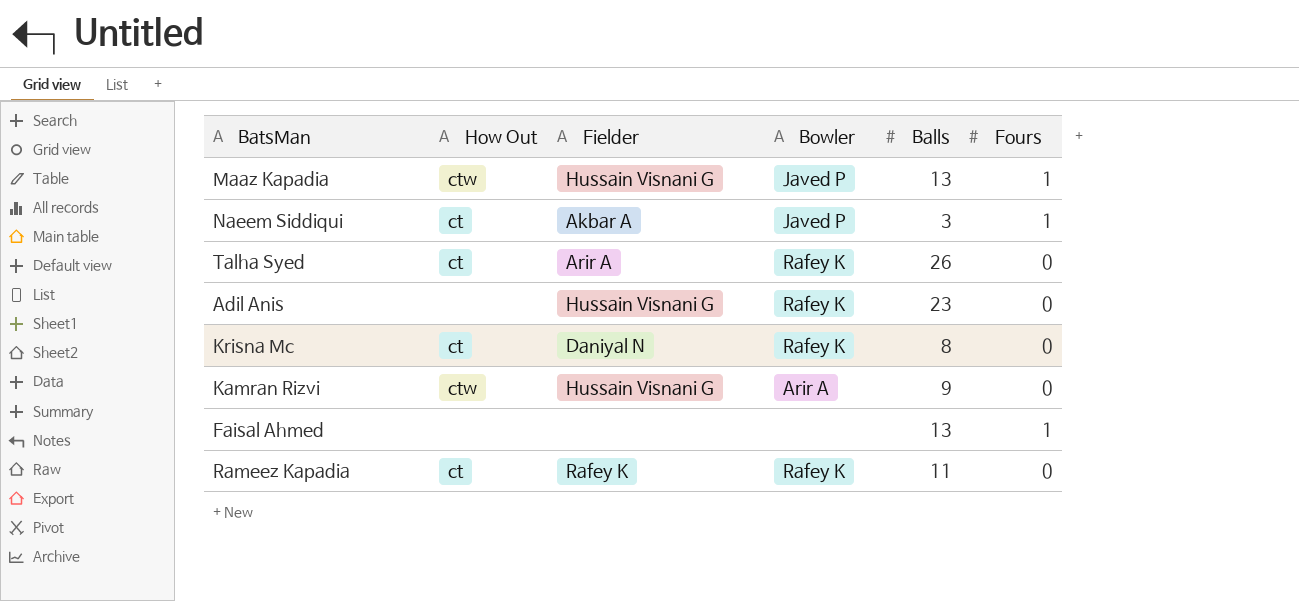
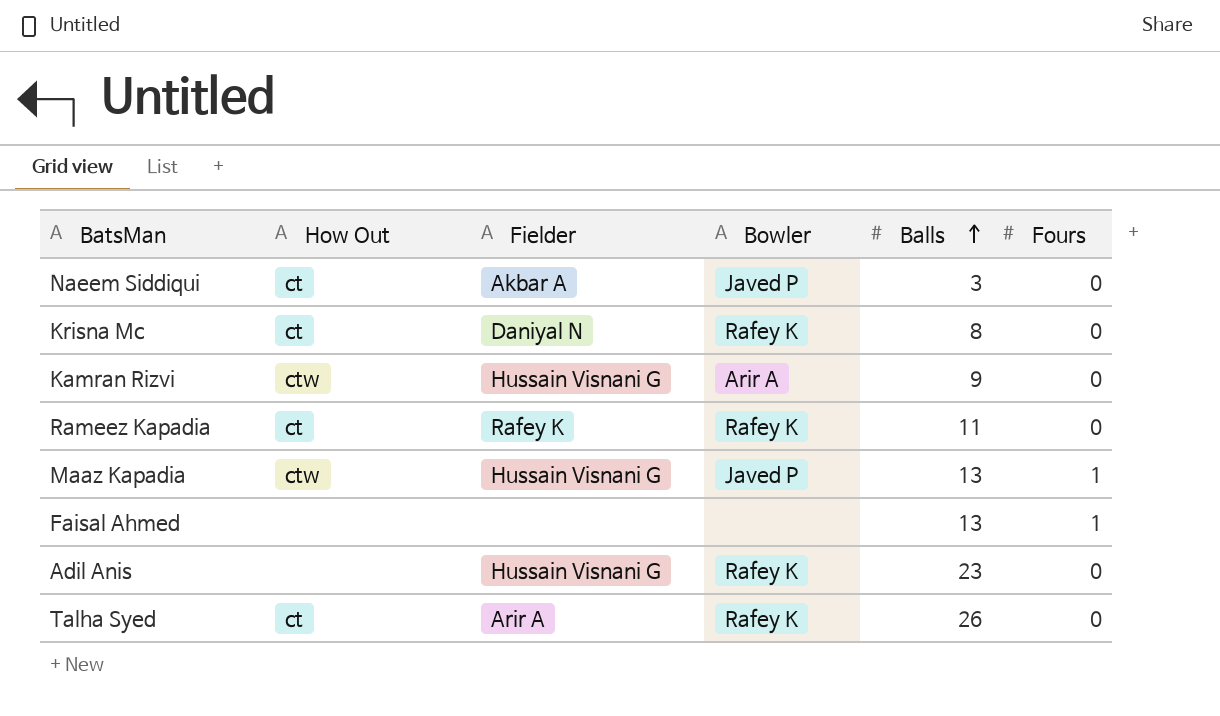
row order: none -> Balls ascending
Naeem Siddiqui | Fours: 1 -> 0

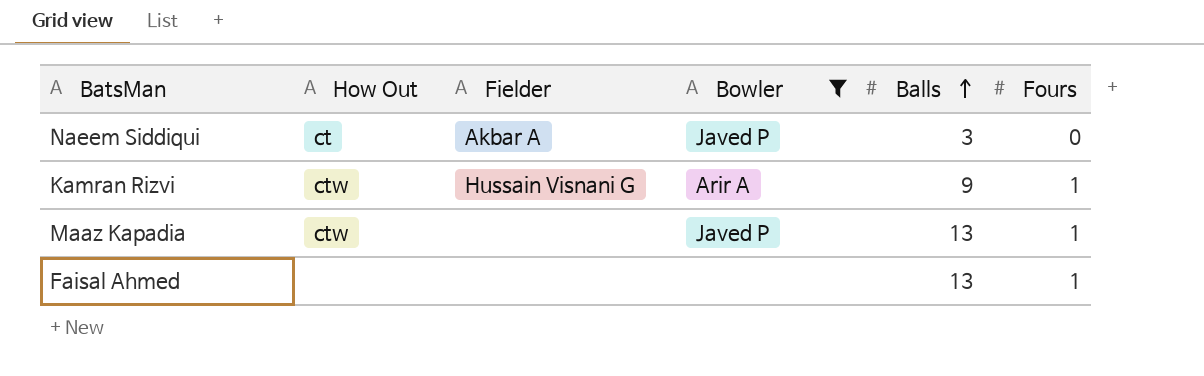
filter: none -> Bowler != Rafey K
Kamran Rizvi | Fours: 0 -> 1
Maaz Kapadia | Fielder: Hussain Visnani G -> none

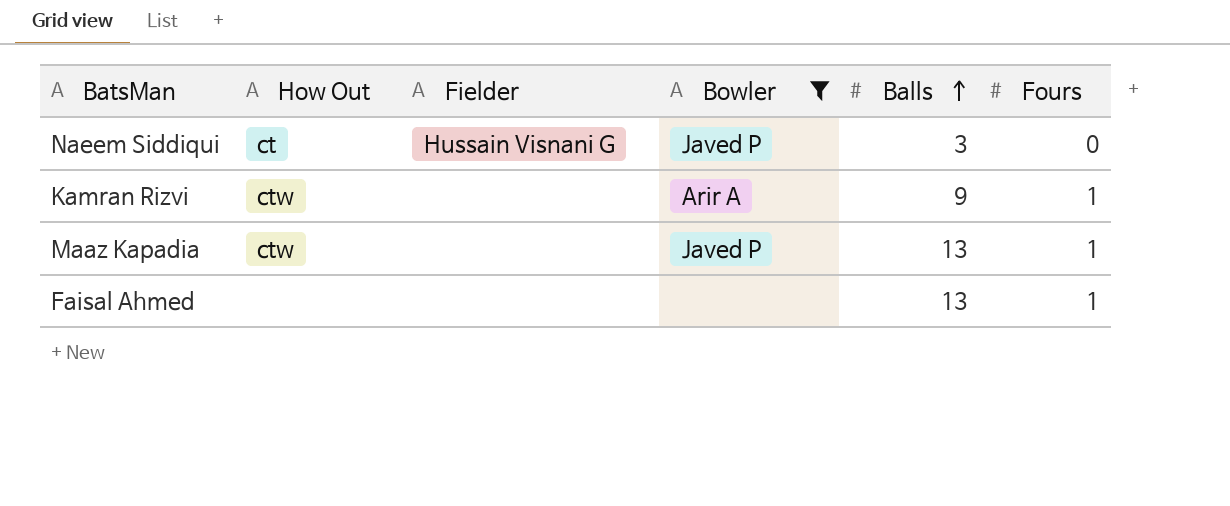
Naeem Siddiqui | Fielder: Akbar A -> Hussain Visnani G
Kamran Rizvi | Fielder: Hussain Visnani G -> none

